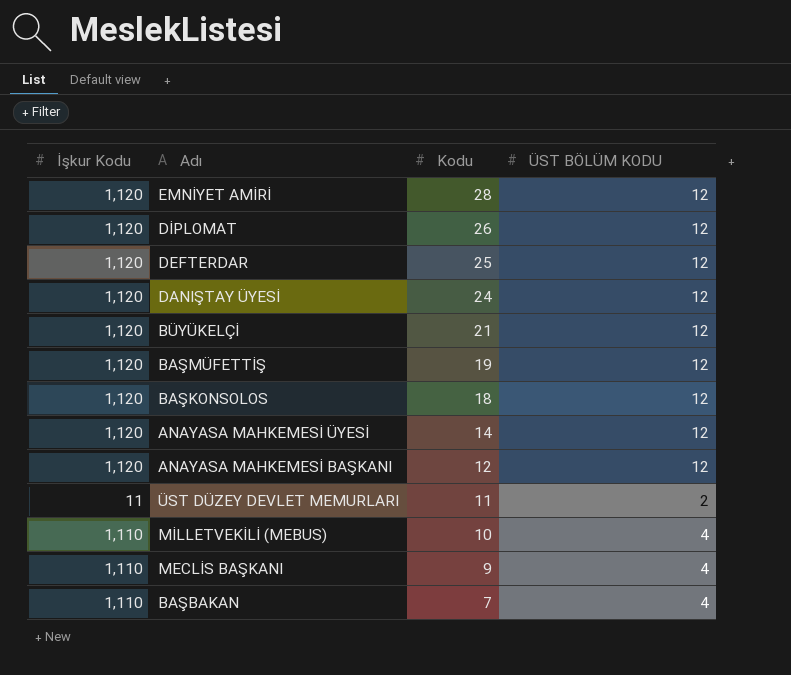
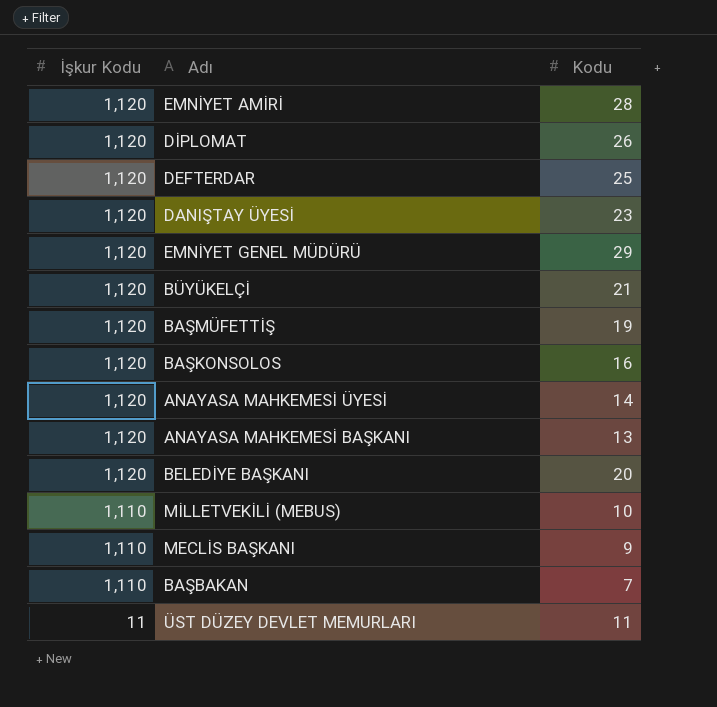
row order: Kodu descending -> İşkur Kodu descending
column ÜST BÖLÜM KODU | position: 4 -> none
DANIŞTAY ÜYESİ | Kodu: 24 -> 23
row EMNİYET GENEL MÜDÜRÜ: none -> 1,120 | 29
BAŞKONSOLOS | Kodu: 18 -> 16
ANAYASA MAHKEMESİ BAŞKANI | Kodu: 12 -> 13
row BELEDİYE BAŞKANI: none -> 1,120 | 20

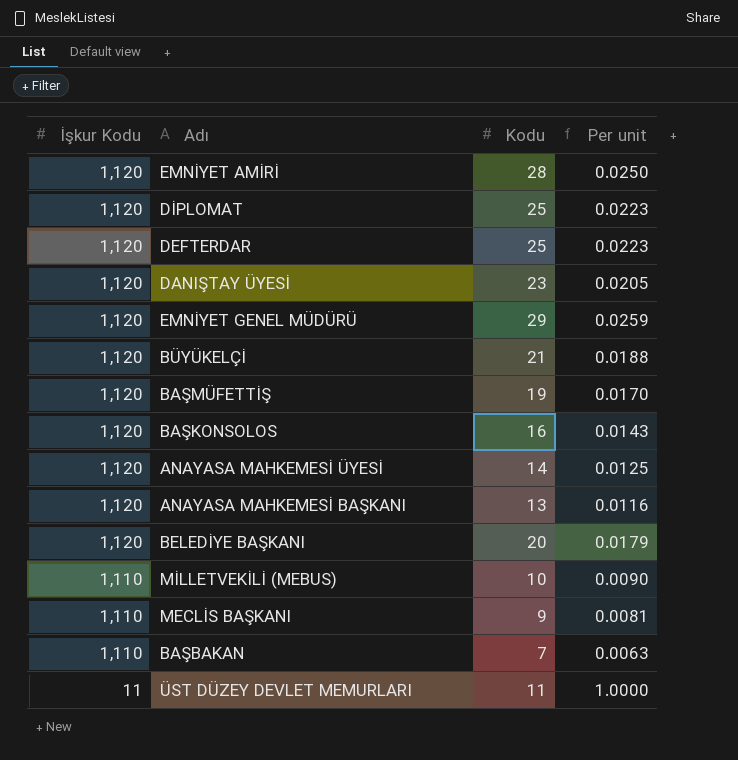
column Per unit | formula: none -> [Kodu] / [İşkur Kodu]
DİPLOMAT | Kodu: 26 -> 25

